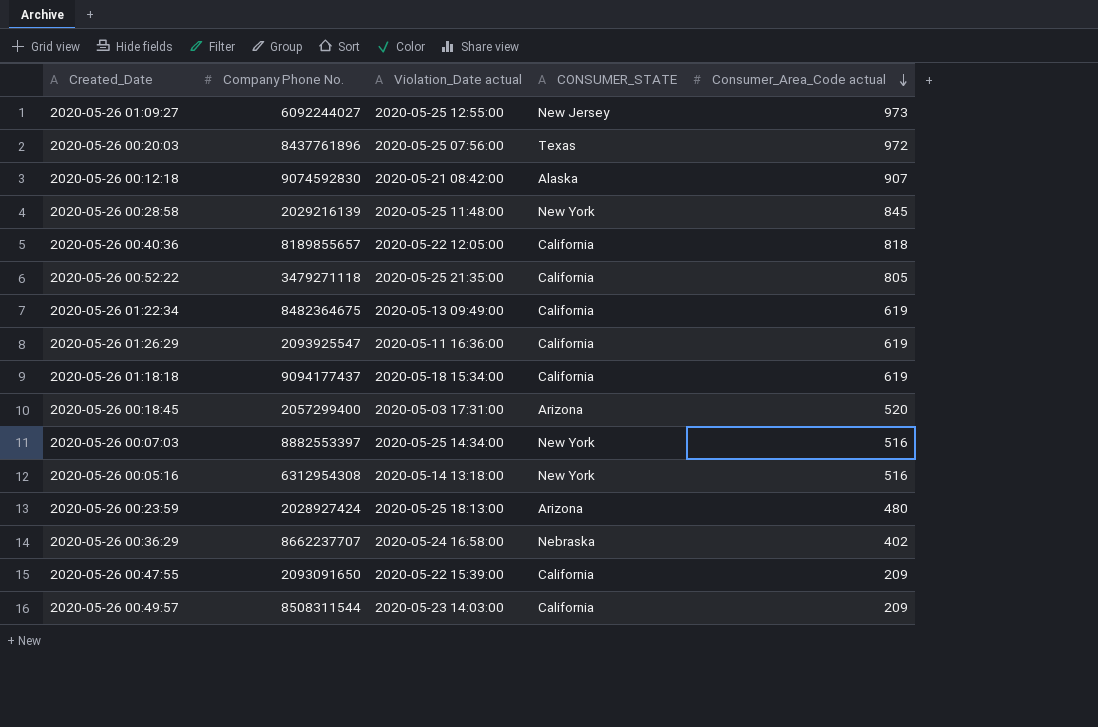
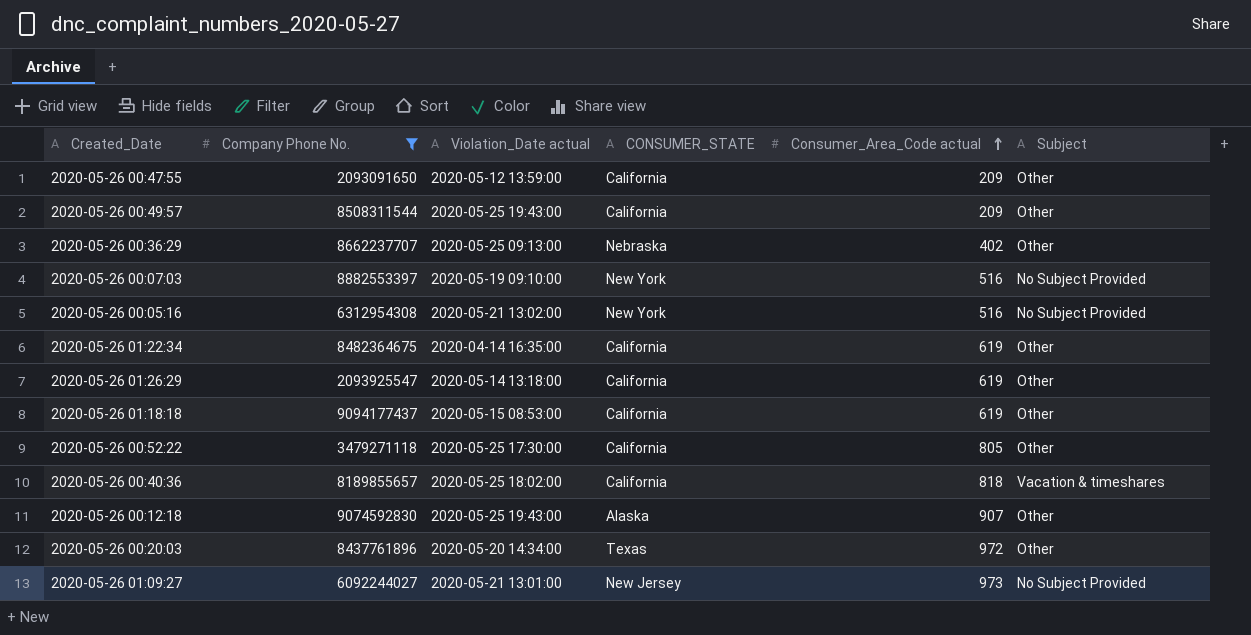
filter: none -> Company Phone No. >= 2093091650
row order: Consumer_Area_Code actual descending -> Consumer_Area_Code actual ascending
column Subject | position: none -> 6
2020-05-26 00:47:55 | Violation_Date actual: 2020-05-22 15:39:00 -> 2020-05-12 13:59:00
2020-05-26 00:49:57 | Violation_Date actual: 2020-05-23 14:03:00 -> 2020-05-25 19:43:00
2020-05-26 00:36:29 | Violation_Date actual: 2020-05-24 16:58:00 -> 2020-05-25 09:13:00
2020-05-26 00:07:03 | Violation_Date actual: 2020-05-25 14:34:00 -> 2020-05-19 09:10:00
2020-05-26 00:05:16 | Violation_Date actual: 2020-05-14 13:18:00 -> 2020-05-21 13:02:00
2020-05-26 01:22:34 | Violation_Date actual: 2020-05-13 09:49:00 -> 2020-04-14 16:35:00
2020-05-26 01:26:29 | Violation_Date actual: 2020-05-11 16:36:00 -> 2020-05-14 13:18:00
2020-05-26 01:18:18 | Violation_Date actual: 2020-05-18 15:34:00 -> 2020-05-15 08:53:00
2020-05-26 00:52:22 | Violation_Date actual: 2020-05-25 21:35:00 -> 2020-05-25 17:30:00
2020-05-26 00:40:36 | Violation_Date actual: 2020-05-22 12:05:00 -> 2020-05-25 18:02:00
2020-05-26 00:12:18 | Violation_Date actual: 2020-05-21 08:42:00 -> 2020-05-25 19:43:00
2020-05-26 00:20:03 | Violation_Date actual: 2020-05-25 07:56:00 -> 2020-05-20 14:34:00
2020-05-26 01:09:27 | Violation_Date actual: 2020-05-25 12:55:00 -> 2020-05-21 13:01:00

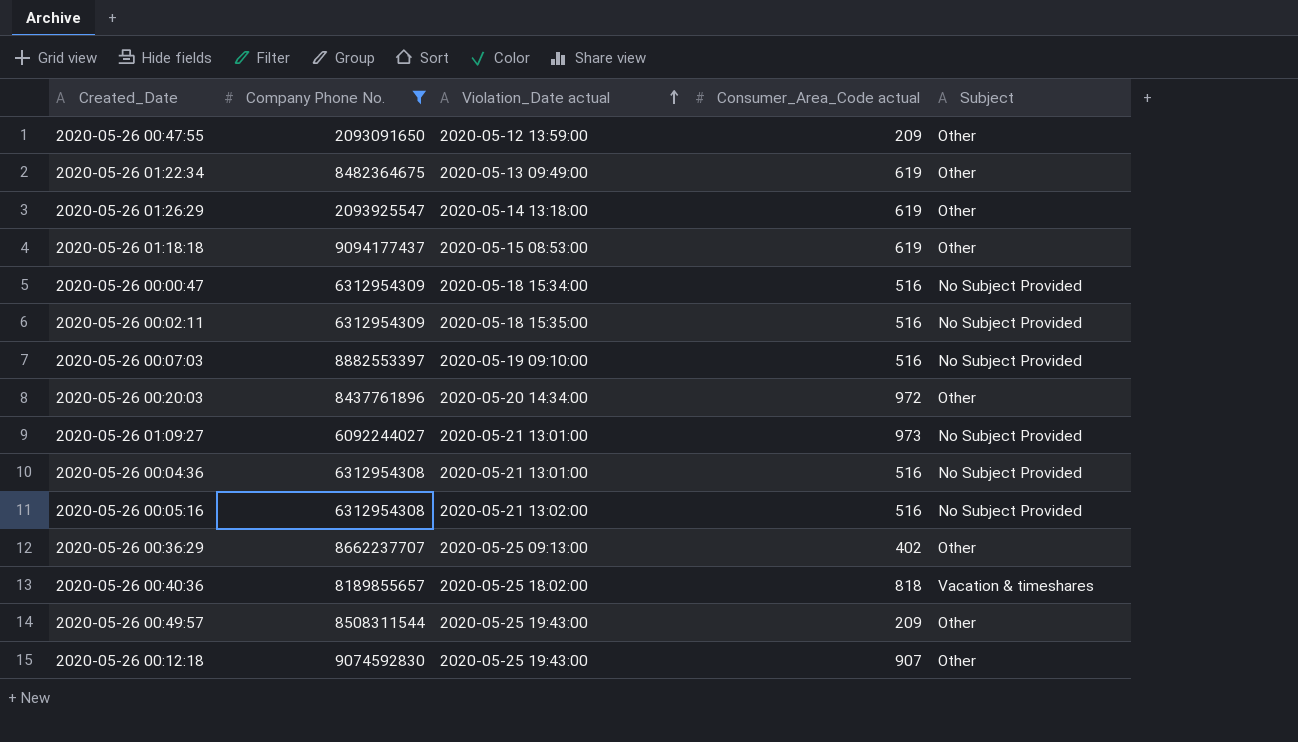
row order: Consumer_Area_Code actual ascending -> Violation_Date actual ascending
column CONSUMER_STATE | position: 4 -> none
row 2020-05-26 00:52:22: 3479271118 | 2020-05-25 17:30:00 | California | 805 | Other -> none
2020-05-26 01:22:34 | Violation_Date actual: 2020-04-14 16:35:00 -> 2020-05-13 09:49:00
row 2020-05-26 00:00:47: none -> 6312954309 | 2020-05-18 15:34:00 | 516 | No Subject Provided
row 2020-05-26 00:02:11: none -> 6312954309 | 2020-05-18 15:35:00 | 516 | No Subject Provided
row 2020-05-26 00:04:36: none -> 6312954308 | 2020-05-21 13:01:00 | 516 | No Subject Provided

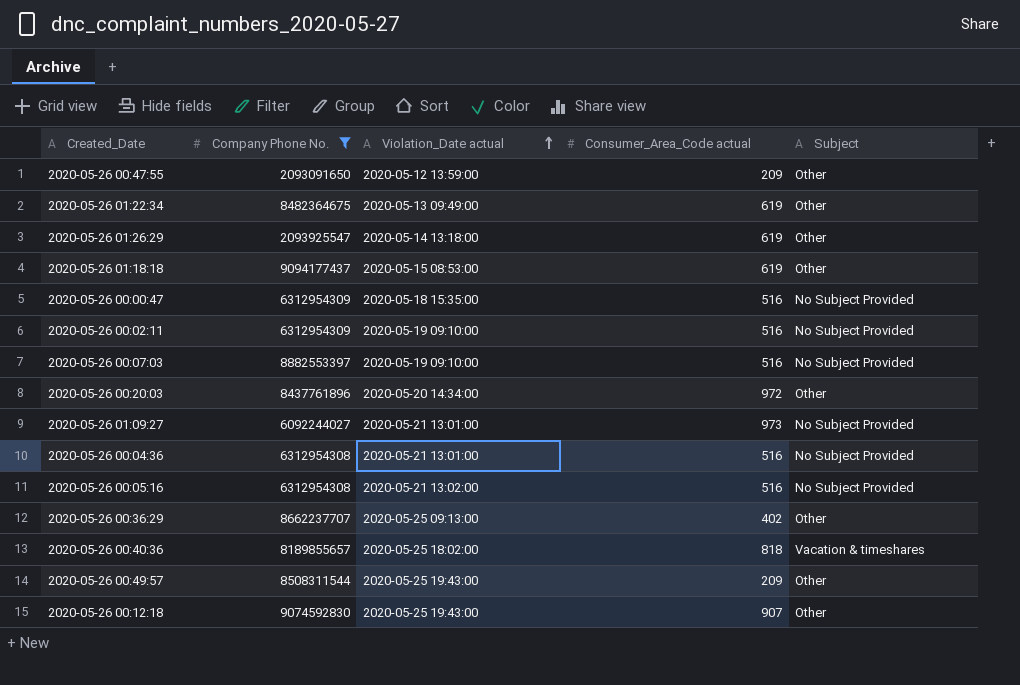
2020-05-26 00:00:47 | Violation_Date actual: 2020-05-18 15:34:00 -> 2020-05-18 15:35:00
2020-05-26 00:02:11 | Violation_Date actual: 2020-05-18 15:35:00 -> 2020-05-19 09:10:00

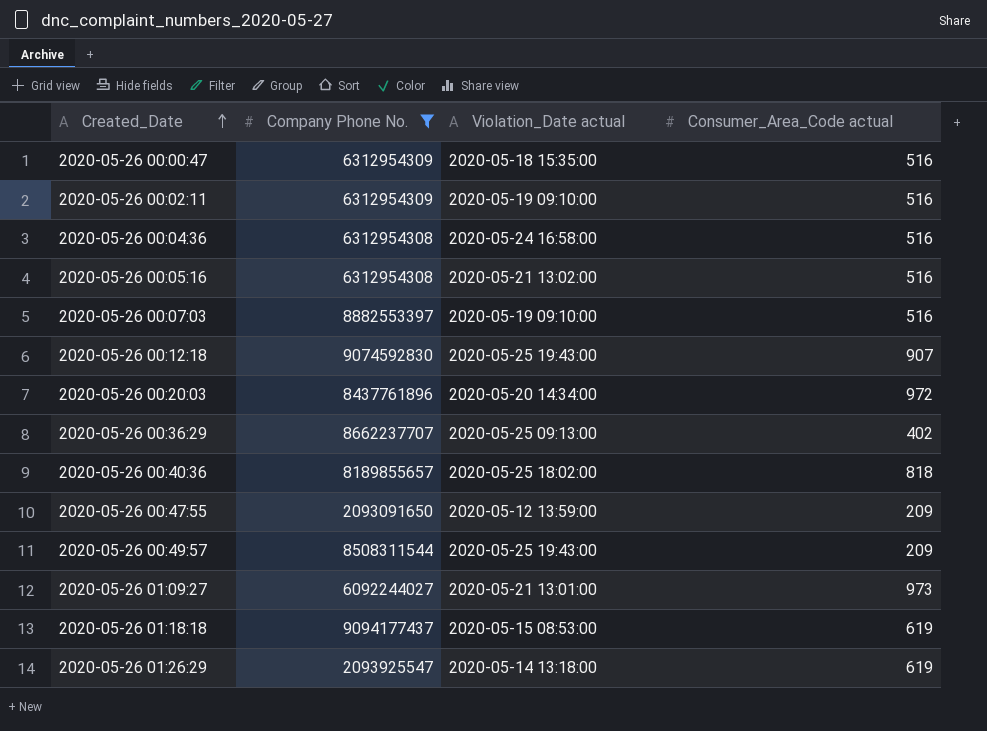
row order: Violation_Date actual ascending -> Created_Date ascending
column Subject | position: 5 -> none
row 2020-05-26 01:22:34: 8482364675 | 2020-05-13 09:49:00 | 619 | Other -> none
2020-05-26 00:04:36 | Violation_Date actual: 2020-05-21 13:01:00 -> 2020-05-24 16:58:00

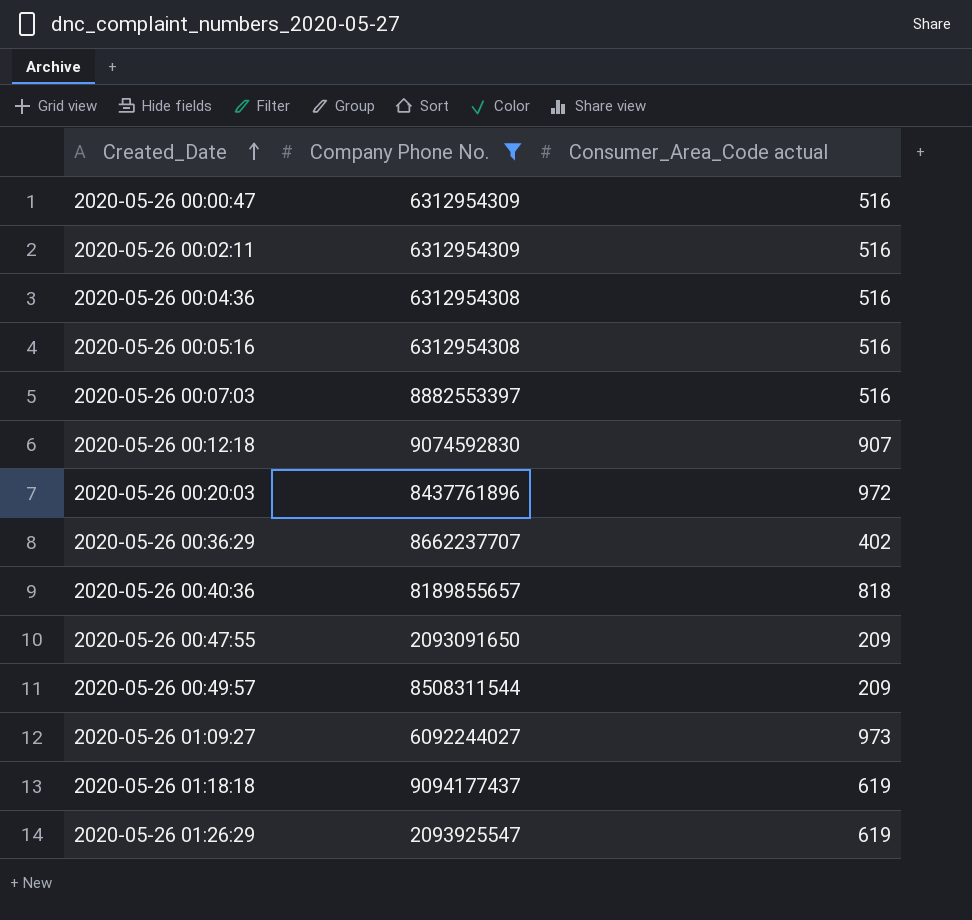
column Violation_Date actual | position: 3 -> none

